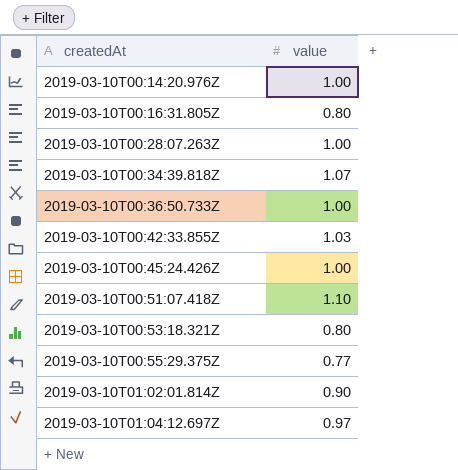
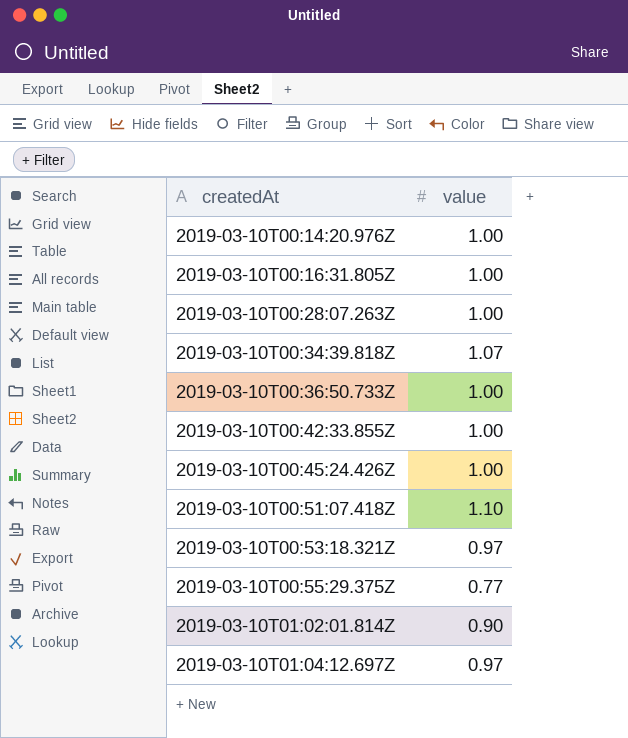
2019-03-10T00:16:31.805Z | value: 0.80 -> 1.00
2019-03-10T00:42:33.855Z | value: 1.03 -> 1.00
2019-03-10T00:53:18.321Z | value: 0.80 -> 0.97

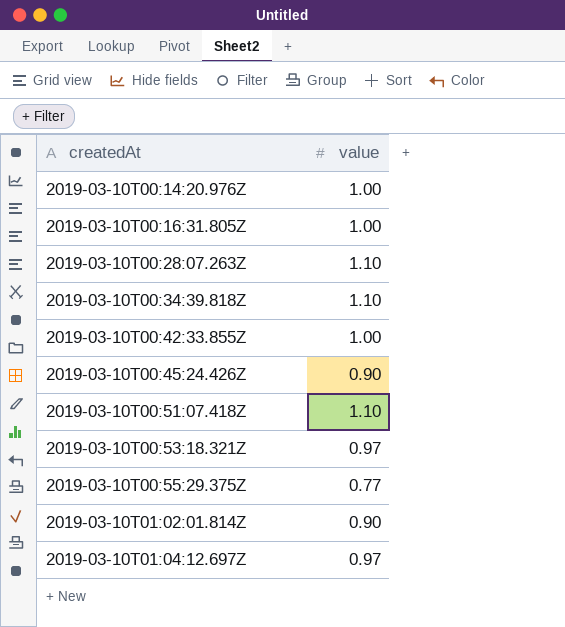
row 2019-03-10T00:36:50.733Z: 1.00 -> none
2019-03-10T00:28:07.263Z | value: 1.00 -> 1.10
2019-03-10T00:34:39.818Z | value: 1.07 -> 1.10
2019-03-10T00:45:24.426Z | value: 1.00 -> 0.90

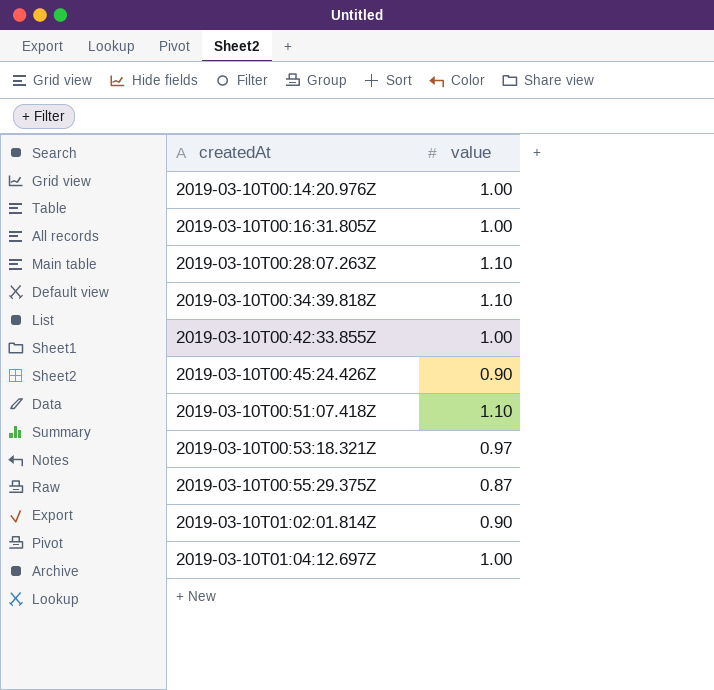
2019-03-10T00:55:29.375Z | value: 0.77 -> 0.87
2019-03-10T01:04:12.697Z | value: 0.97 -> 1.00

